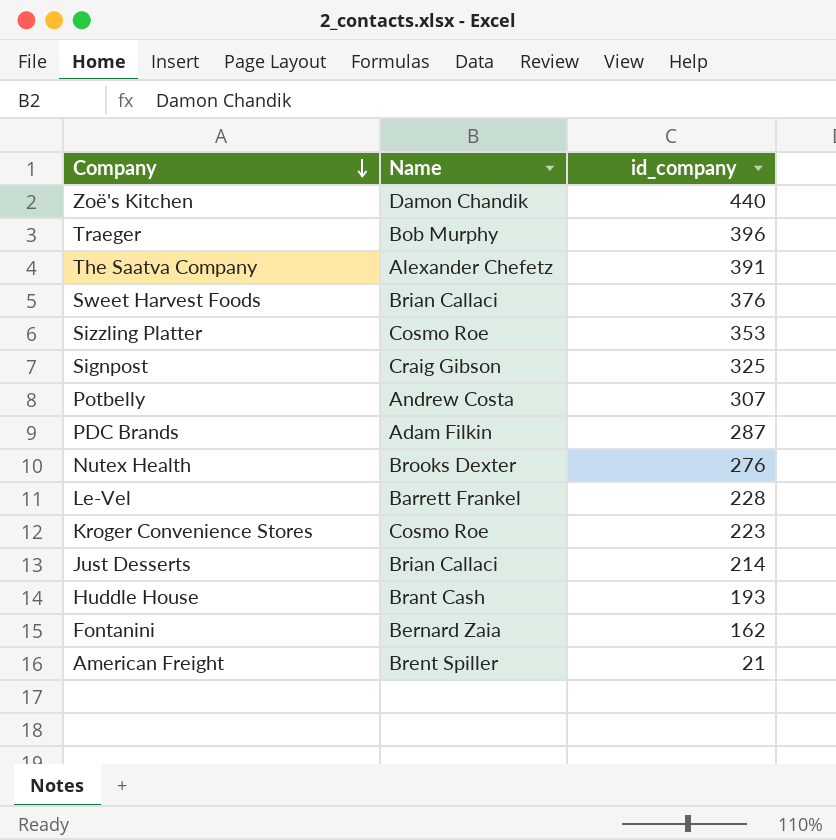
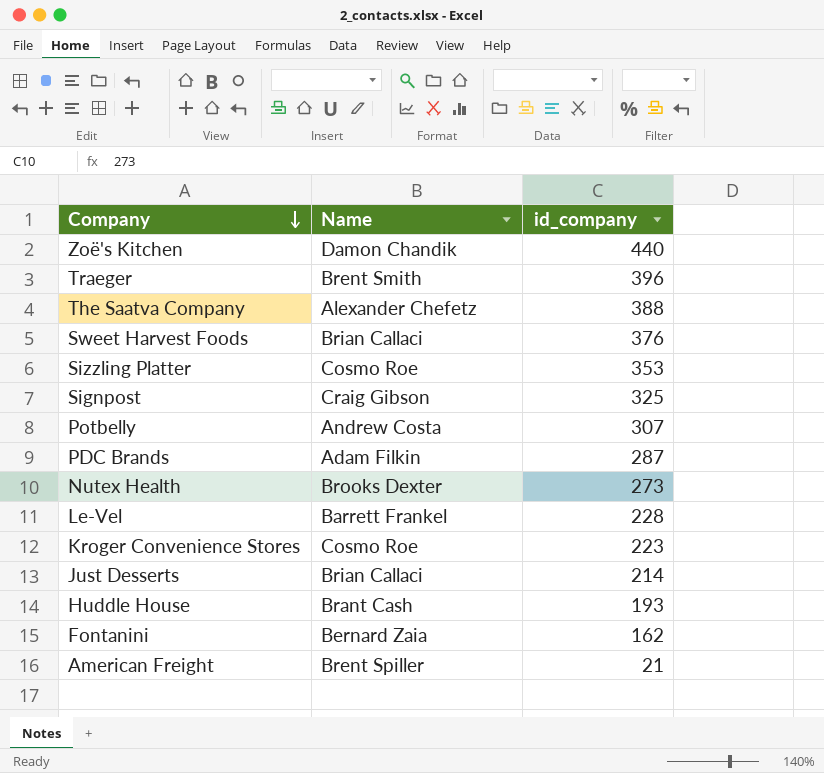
Traeger | Name: Bob Murphy -> Brent Smith
The Saatva Company | id_company: 391 -> 388
Nutex Health | id_company: 276 -> 273

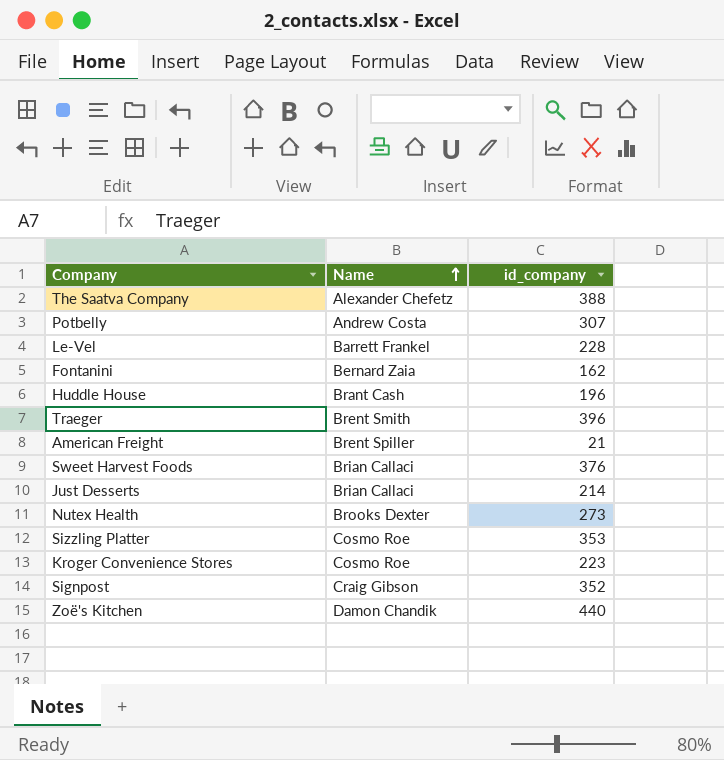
row order: Company descending -> Name ascending
row PDC Brands: Adam Filkin | 287 -> none
Huddle House | id_company: 193 -> 196
Signpost | id_company: 325 -> 352

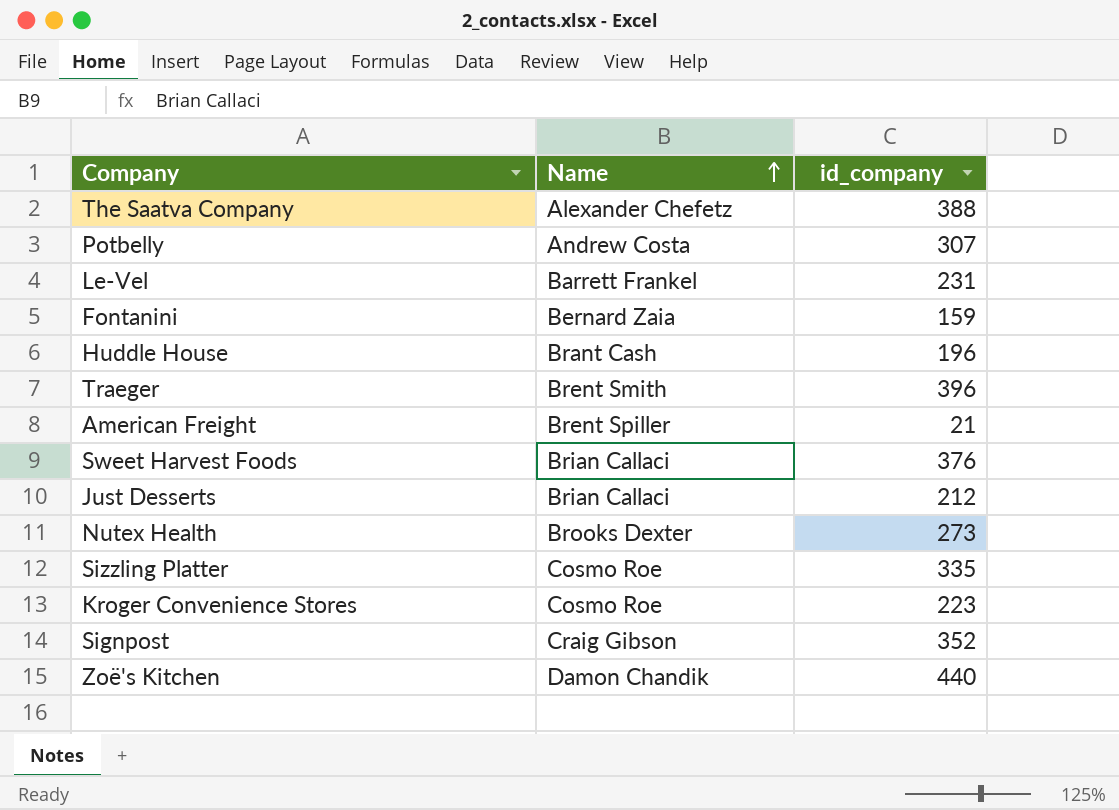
Le-Vel | id_company: 228 -> 231
Fontanini | id_company: 162 -> 159
Just Desserts | id_company: 214 -> 212
Sizzling Platter | id_company: 353 -> 335

